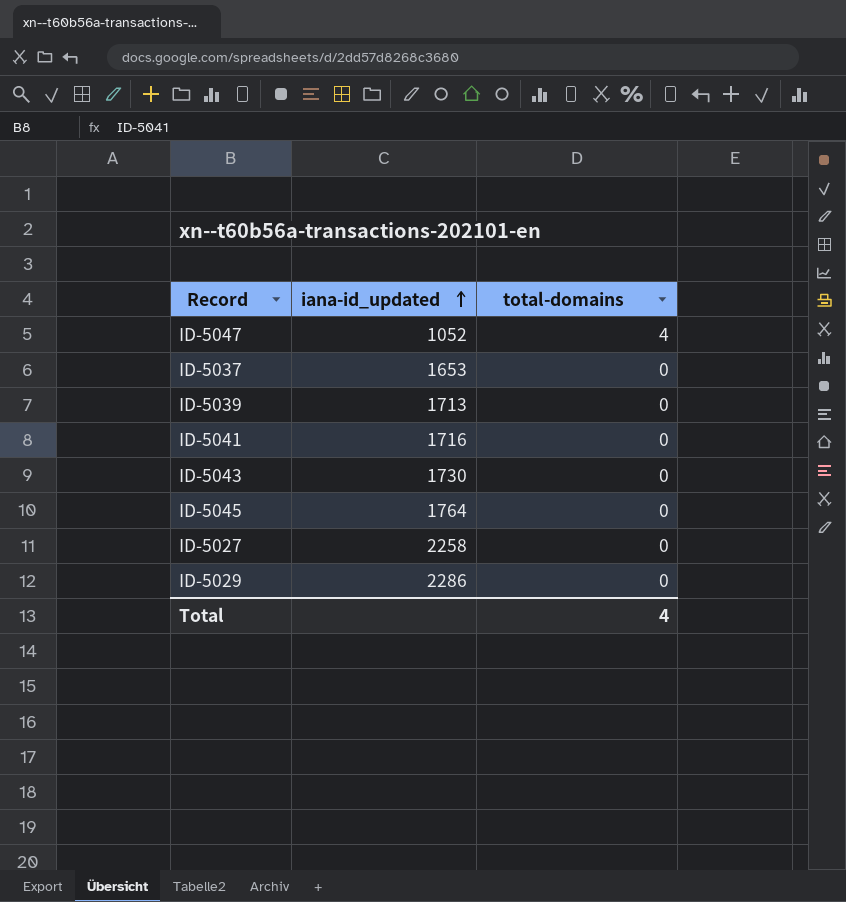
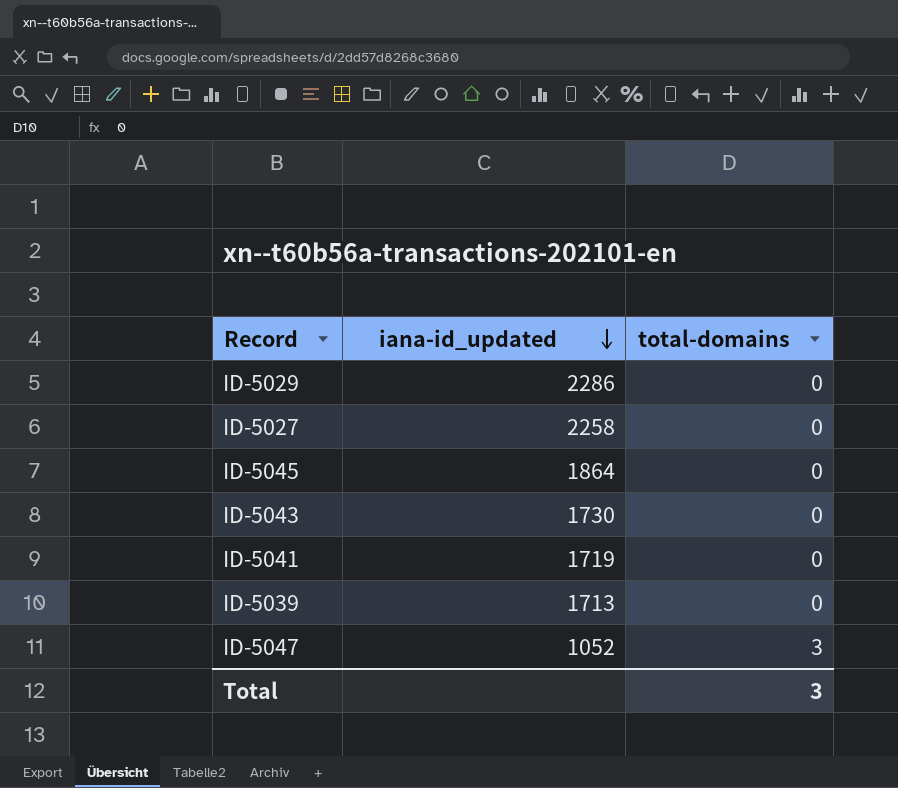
row order: iana-id_updated ascending -> iana-id_updated descending
row ID-5037: 1653 | 0 -> none
ID-5045 | iana-id_updated: 1764 -> 1864
ID-5041 | iana-id_updated: 1716 -> 1719
ID-5047 | total-domains: 4 -> 3
Total | total-domains: 4 -> 3

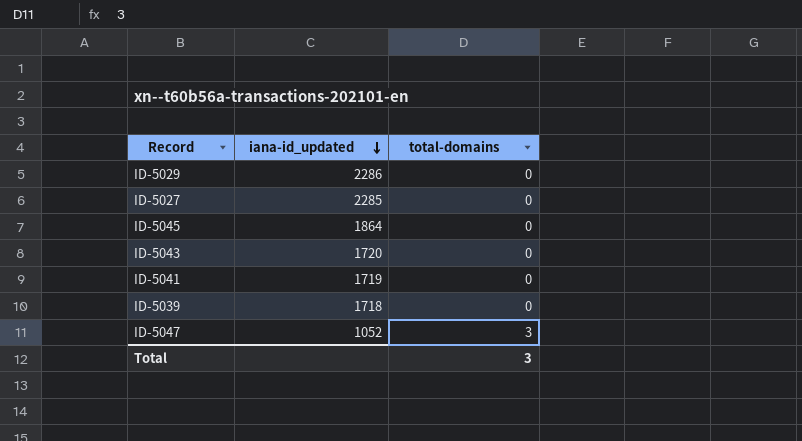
ID-5027 | iana-id_updated: 2258 -> 2285
ID-5043 | iana-id_updated: 1730 -> 1720
ID-5039 | iana-id_updated: 1713 -> 1718

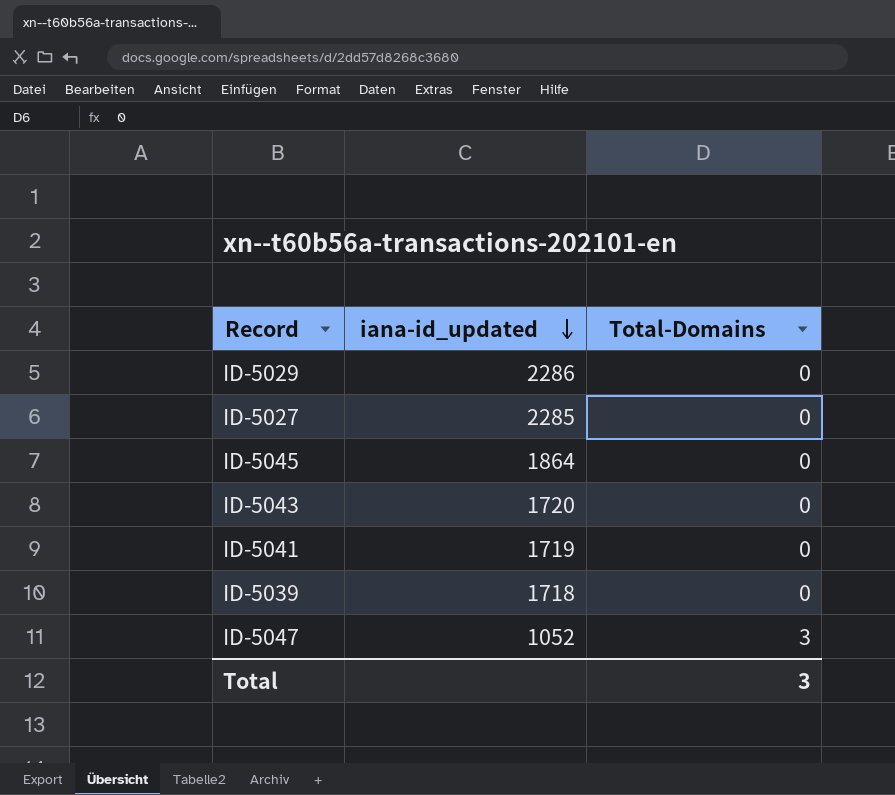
column name: total-domains -> Total-Domains

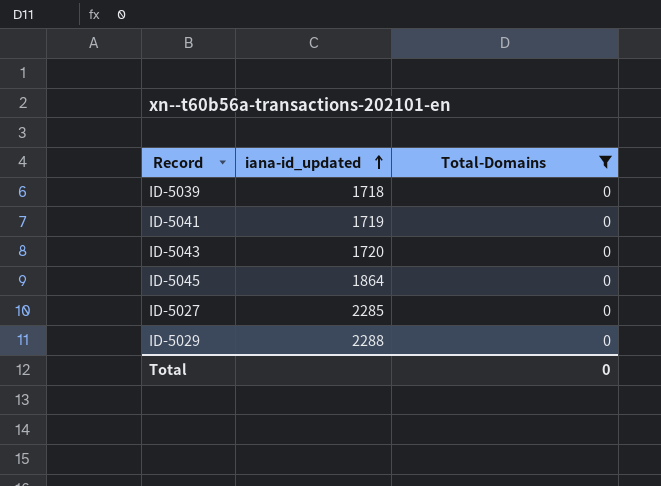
filter: none -> Total-Domains = 0
row order: iana-id_updated descending -> iana-id_updated ascending
ID-5029 | iana-id_updated: 2286 -> 2288
Total | Total-Domains: 3 -> 0

